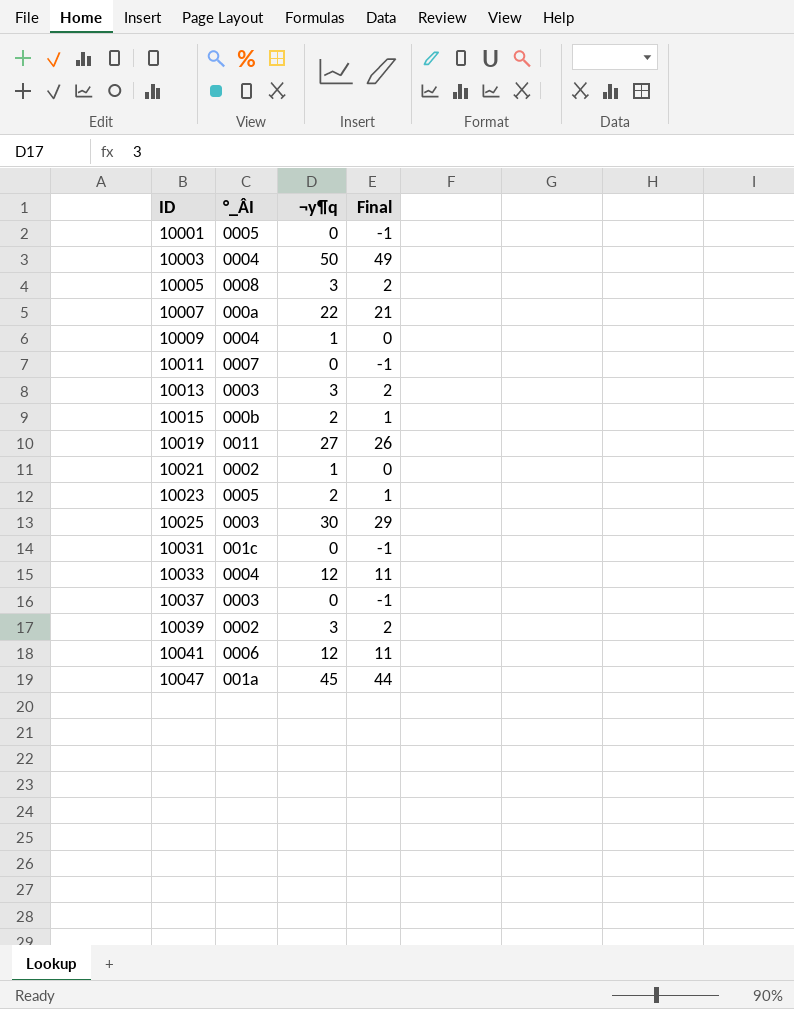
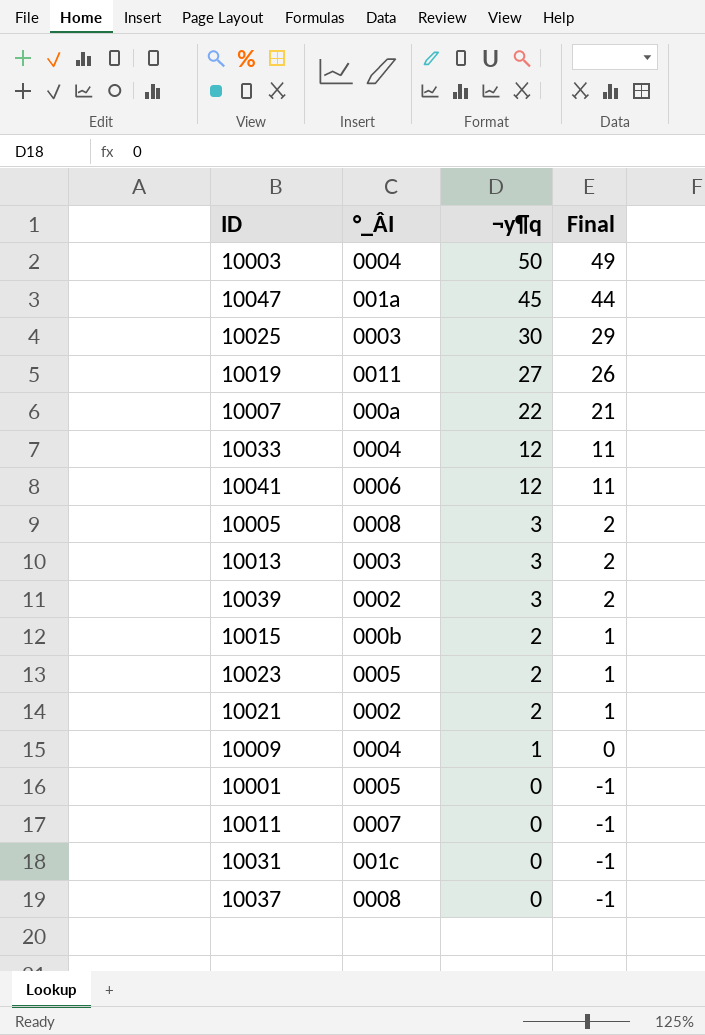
row order: ID ascending -> ¬y¶q descending
10021 | ¬y¶q: 1 -> 2
10021 | Final: 0 -> 1
10037 | °_ÂI: 0003 -> 0008

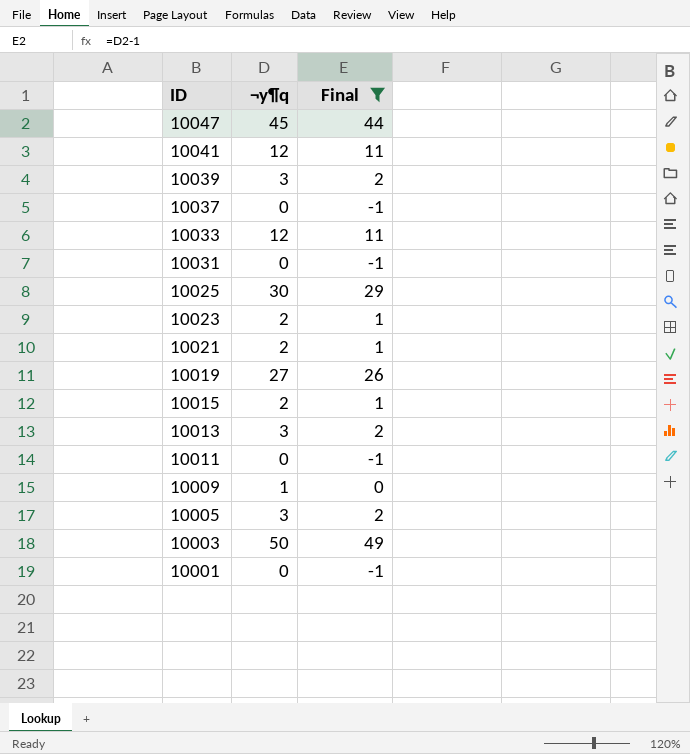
filter: none -> Final != 21
row order: ¬y¶q descending -> ID descending
column °_ÂI | position: 2 -> none

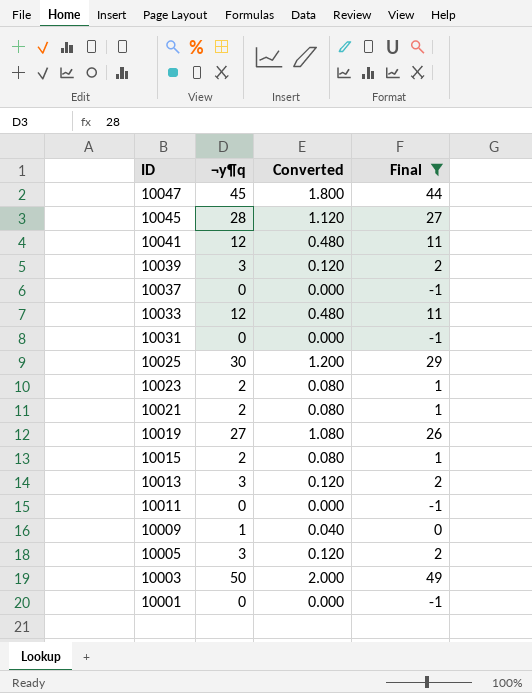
column Converted | formula: none -> [¬y¶q] * 0.04
row 10045: none -> 28 | 1.120 | 27

